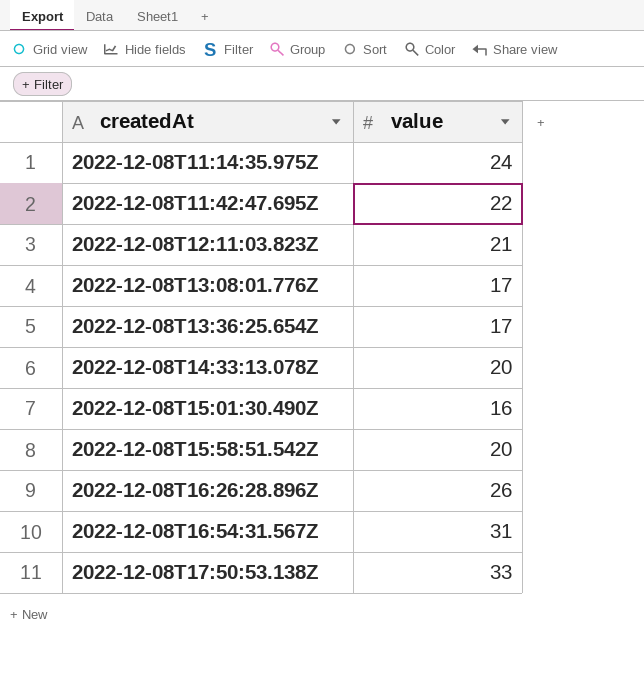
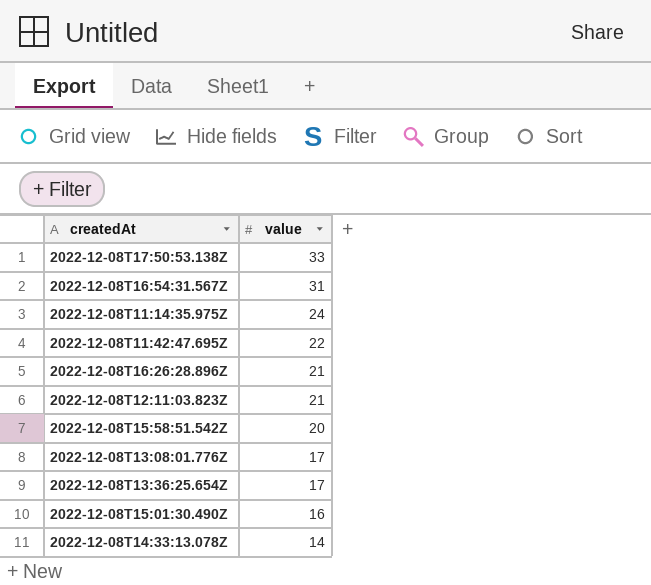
row order: createdAt ascending -> value descending
2022-12-08T16:26:28.896Z | value: 26 -> 21
2022-12-08T14:33:13.078Z | value: 20 -> 14

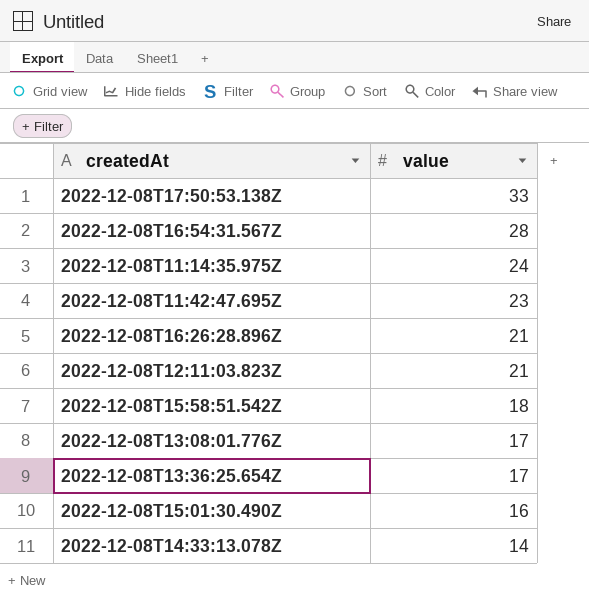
2022-12-08T16:54:31.567Z | value: 31 -> 28
2022-12-08T11:42:47.695Z | value: 22 -> 23
2022-12-08T15:58:51.542Z | value: 20 -> 18

